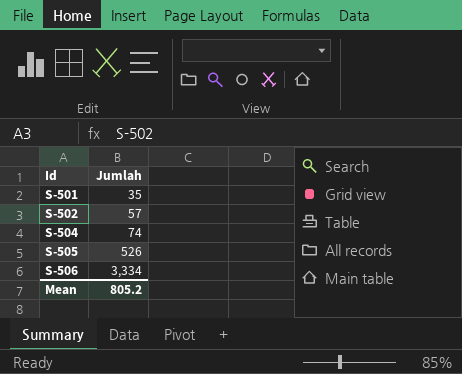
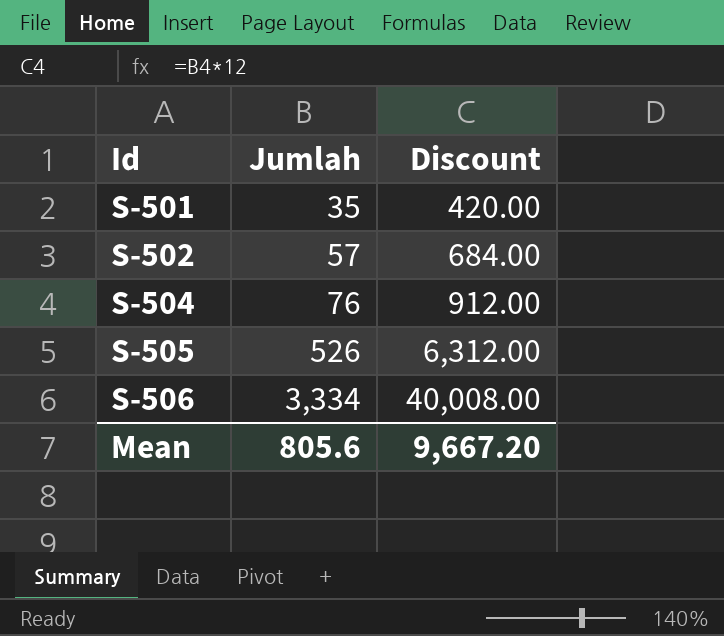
column Discount | formula: none -> [Jumlah] * 12
S-504 | Jumlah: 74 -> 76
Mean | Jumlah: 805.2 -> 805.6

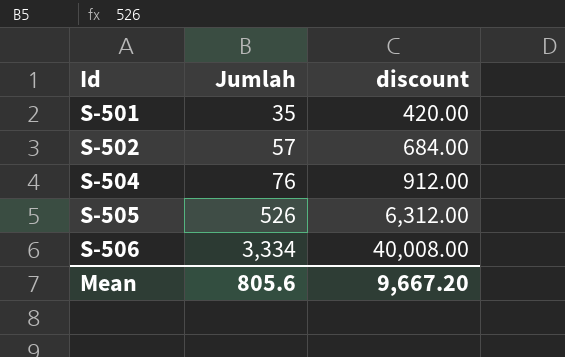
column name: Discount -> discount

